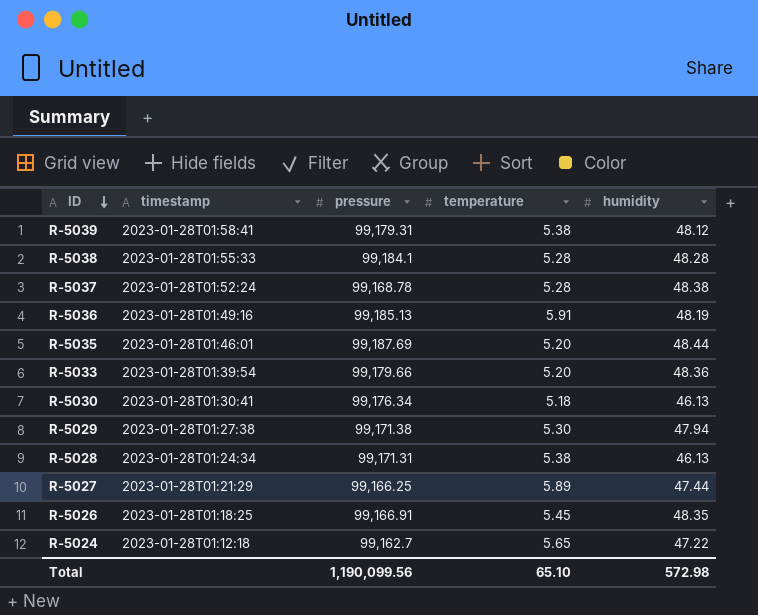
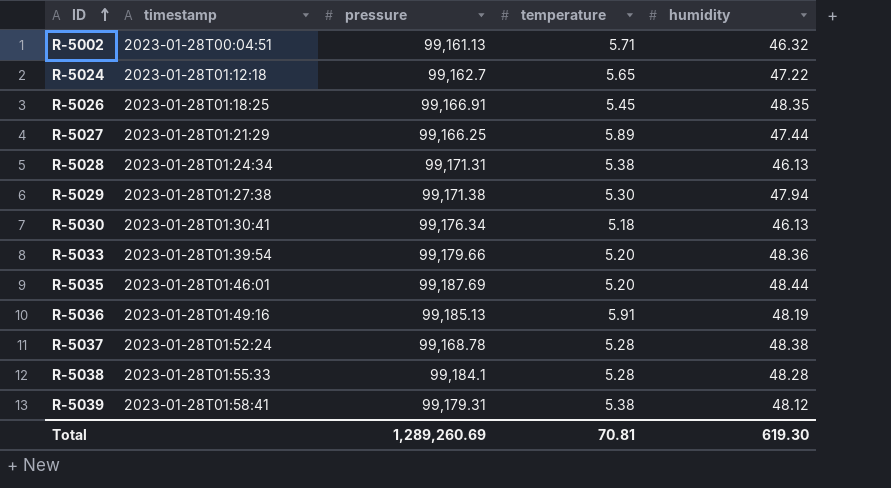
row order: ID descending -> ID ascending
row R-5002: none -> 2023-01-28T00:04:51 | 99,161.13 | 5.71 | 46.32
Total | pressure: 1,190,099.56 -> 1,289,260.69
Total | temperature: 65.10 -> 70.81
Total | humidity: 572.98 -> 619.30

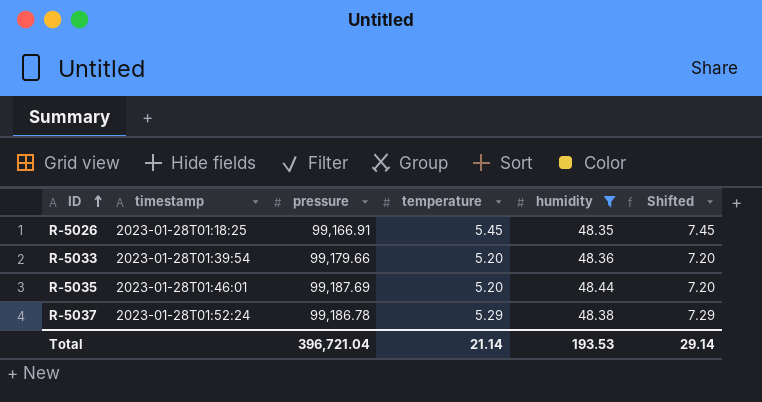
filter: none -> humidity >= 48.35
column Shifted | formula: none -> [temperature] + 2
R-5037 | pressure: 99,168.78 -> 99,186.78
R-5037 | temperature: 5.28 -> 5.29
Total | pressure: 1,289,260.69 -> 396,721.04
Total | temperature: 70.81 -> 21.14
Total | humidity: 619.30 -> 193.53

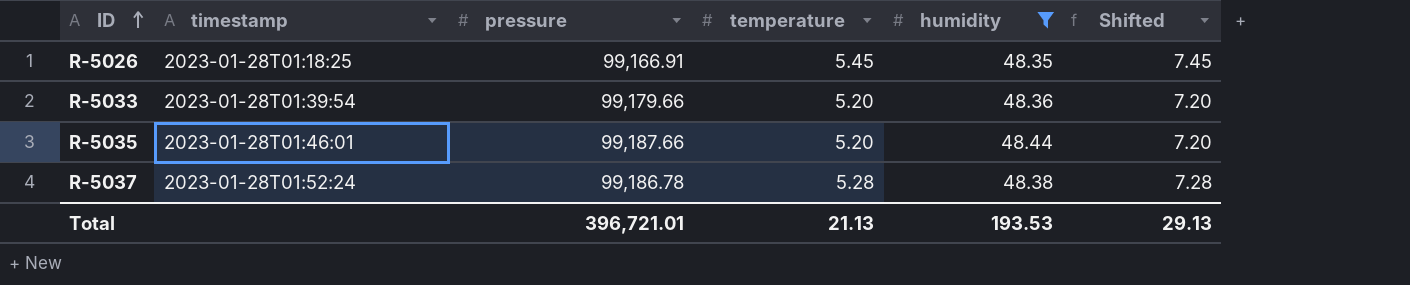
R-5035 | pressure: 99,187.69 -> 99,187.66
R-5037 | temperature: 5.29 -> 5.28
R-5037 | Shifted: 7.29 -> 7.28
Total | pressure: 396,721.04 -> 396,721.01
Total | temperature: 21.14 -> 21.13
Total | Shifted: 29.14 -> 29.13

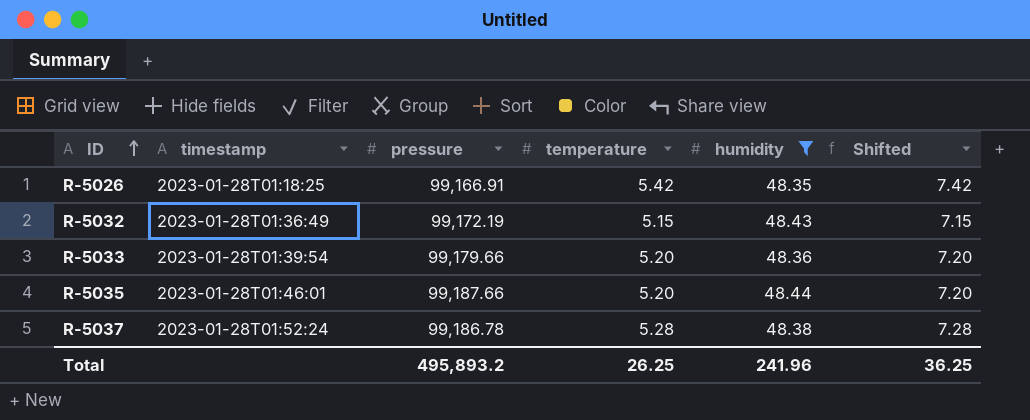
R-5026 | temperature: 5.45 -> 5.42
R-5026 | Shifted: 7.45 -> 7.42
row R-5032: none -> 2023-01-28T01:36:49 | 99,172.19 | 5.15 | 48.43 | 7.15
Total | pressure: 396,721.01 -> 495,893.2
Total | temperature: 21.13 -> 26.25
Total | humidity: 193.53 -> 241.96
Total | Shifted: 29.13 -> 36.25

